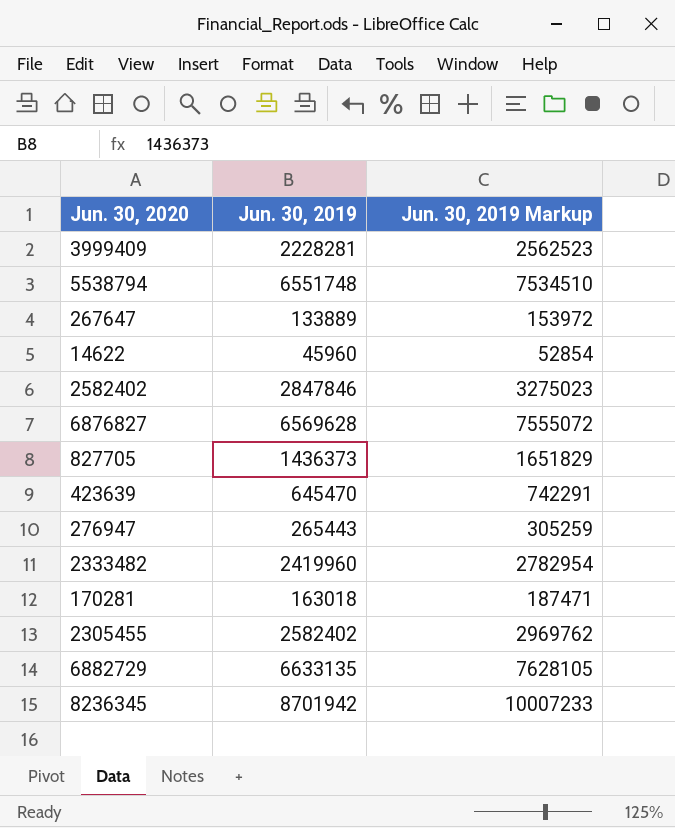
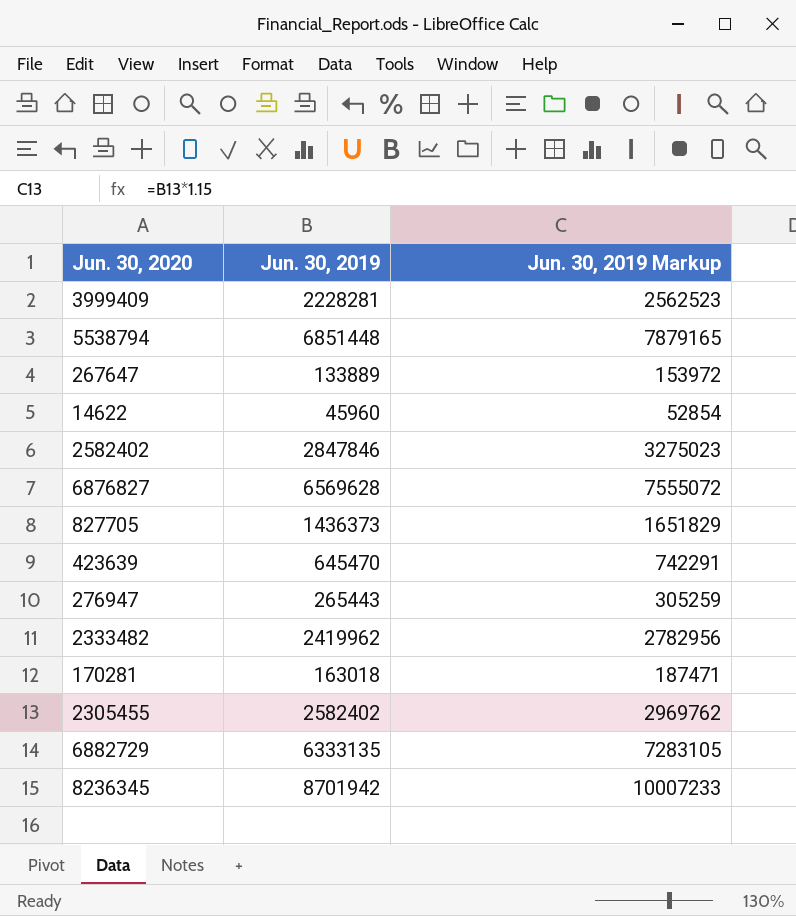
5538794 | Jun. 30, 2019: 6551748 -> 6851448
5538794 | Jun. 30, 2019 Markup: 7534510 -> 7879165
2333482 | Jun. 30, 2019: 2419960 -> 2419962
2333482 | Jun. 30, 2019 Markup: 2782954 -> 2782956
6882729 | Jun. 30, 2019: 6633135 -> 6333135
6882729 | Jun. 30, 2019 Markup: 7628105 -> 7283105

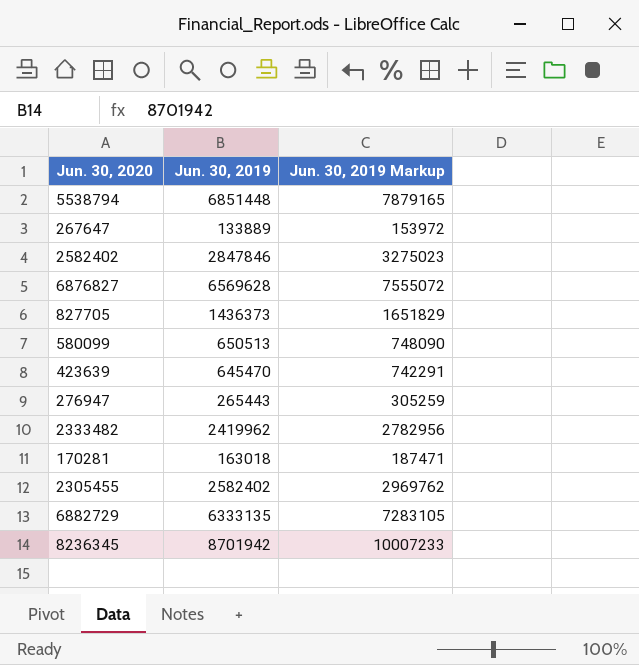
row 3999409: 2228281 | 2562523 -> none
row 14622: 45960 | 52854 -> none
row 580099: none -> 650513 | 748090

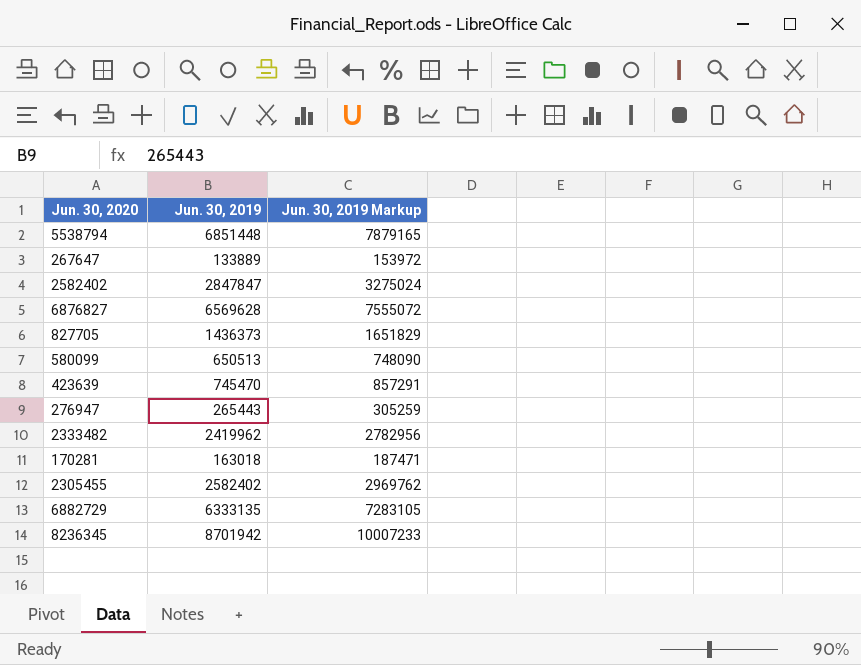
2582402 | Jun. 30, 2019: 2847846 -> 2847847
2582402 | Jun. 30, 2019 Markup: 3275023 -> 3275024
423639 | Jun. 30, 2019: 645470 -> 745470
423639 | Jun. 30, 2019 Markup: 742291 -> 857291

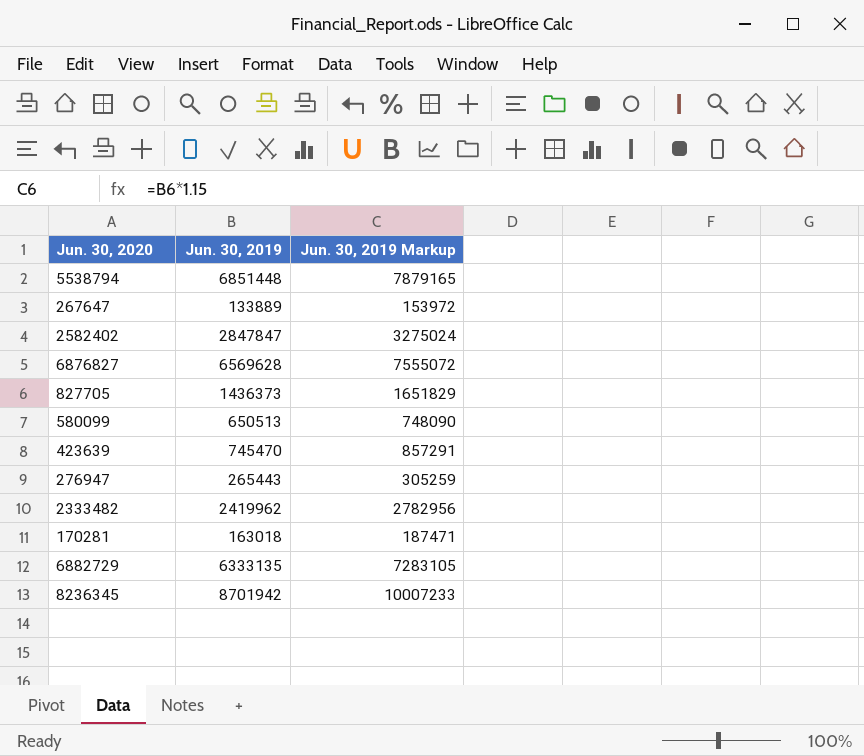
row 2305455: 2582402 | 2969762 -> none

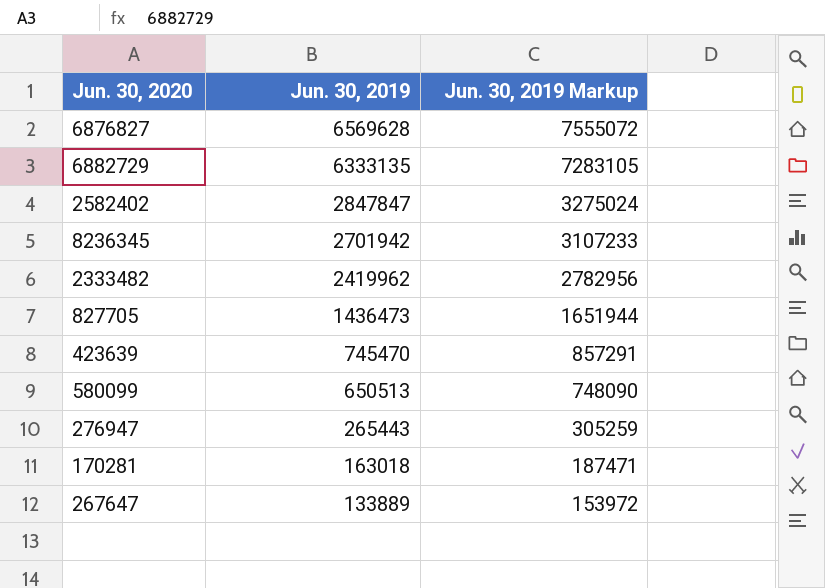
row order: none -> Jun. 30, 2019 descending
row 5538794: 6851448 | 7879165 -> none
8236345 | Jun. 30, 2019: 8701942 -> 2701942
8236345 | Jun. 30, 2019 Markup: 10007233 -> 3107233
827705 | Jun. 30, 2019: 1436373 -> 1436473
827705 | Jun. 30, 2019 Markup: 1651829 -> 1651944

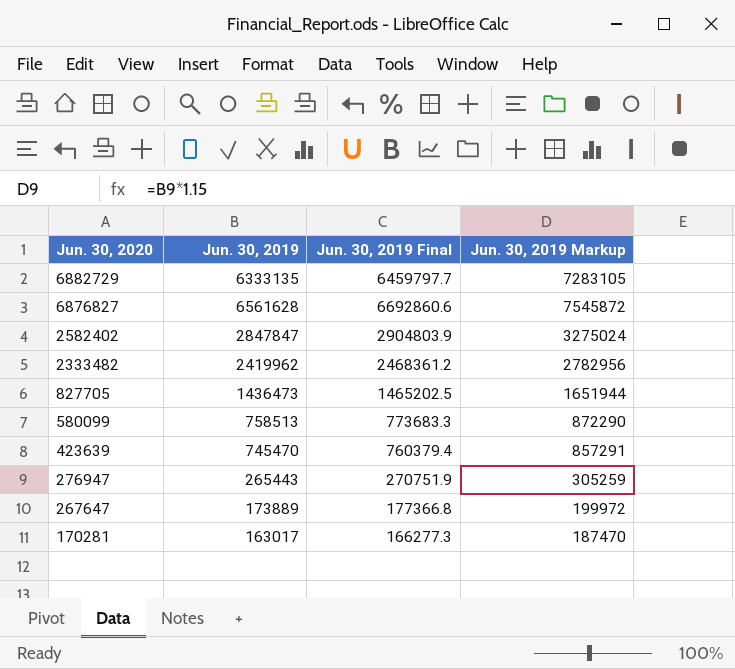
row order: Jun. 30, 2019 descending -> Jun. 30, 2020 descending
column Jun. 30, 2019 Final | formula: none -> [Jun. 30, 2019] * 1.02
row 8236345: 2701942 | 3107233 -> none
6876827 | Jun. 30, 2019: 6569628 -> 6561628
6876827 | Jun. 30, 2019 Markup: 7555072 -> 7545872
580099 | Jun. 30, 2019: 650513 -> 758513
580099 | Jun. 30, 2019 Markup: 748090 -> 872290
267647 | Jun. 30, 2019: 133889 -> 173889
267647 | Jun. 30, 2019 Markup: 153972 -> 199972
170281 | Jun. 30, 2019: 163018 -> 163017
170281 | Jun. 30, 2019 Markup: 187471 -> 187470

